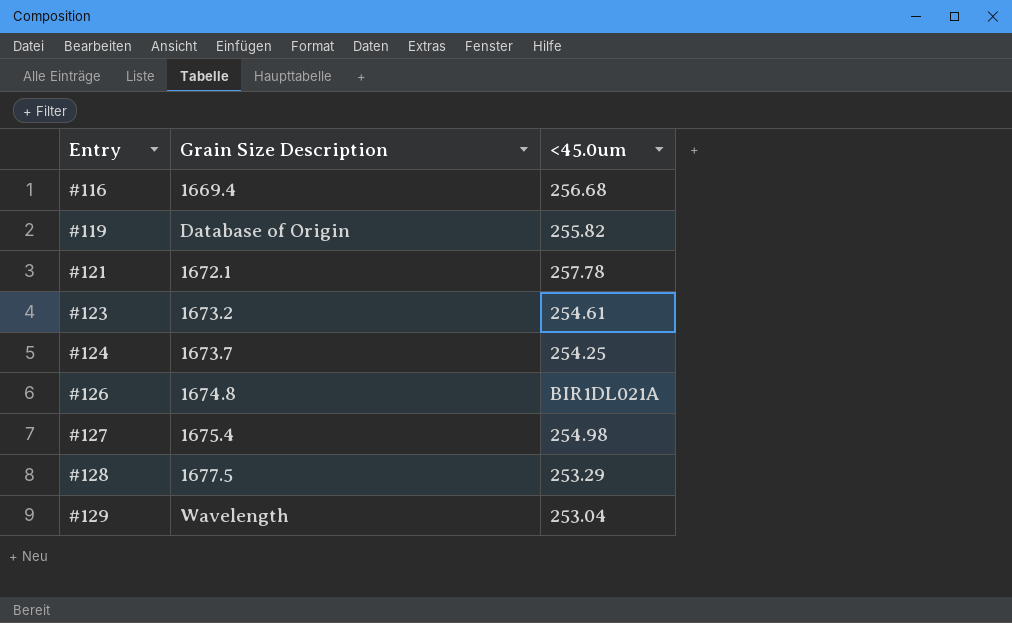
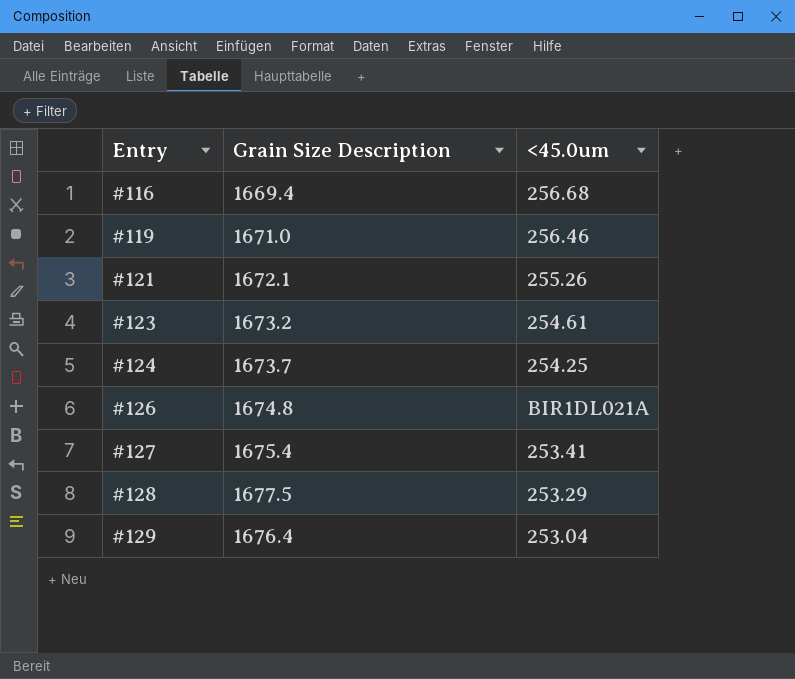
#119 | Grain Size Description: Database of Origin -> 1671.0
#119 | <45.0um: 255.82 -> 256.46
#121 | <45.0um: 257.78 -> 255.26
#127 | <45.0um: 254.98 -> 253.41
#129 | Grain Size Description: Wavelength -> 1676.4

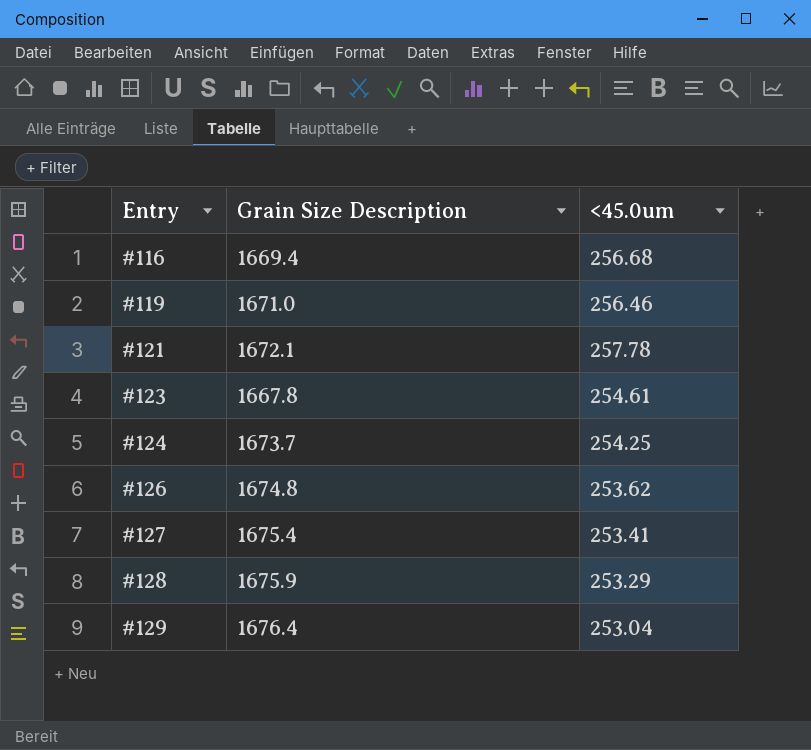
#121 | <45.0um: 255.26 -> 257.78
#123 | Grain Size Description: 1673.2 -> 1667.8
#126 | <45.0um: BIR1DL021A -> 253.62
#128 | Grain Size Description: 1677.5 -> 1675.9

